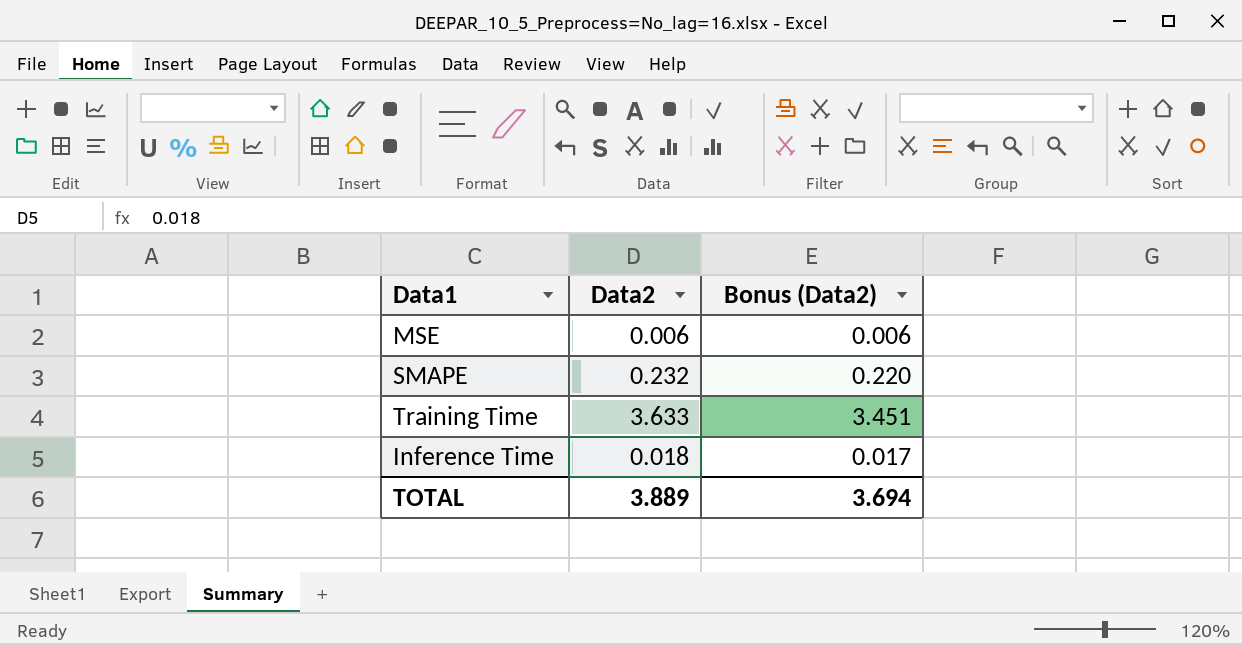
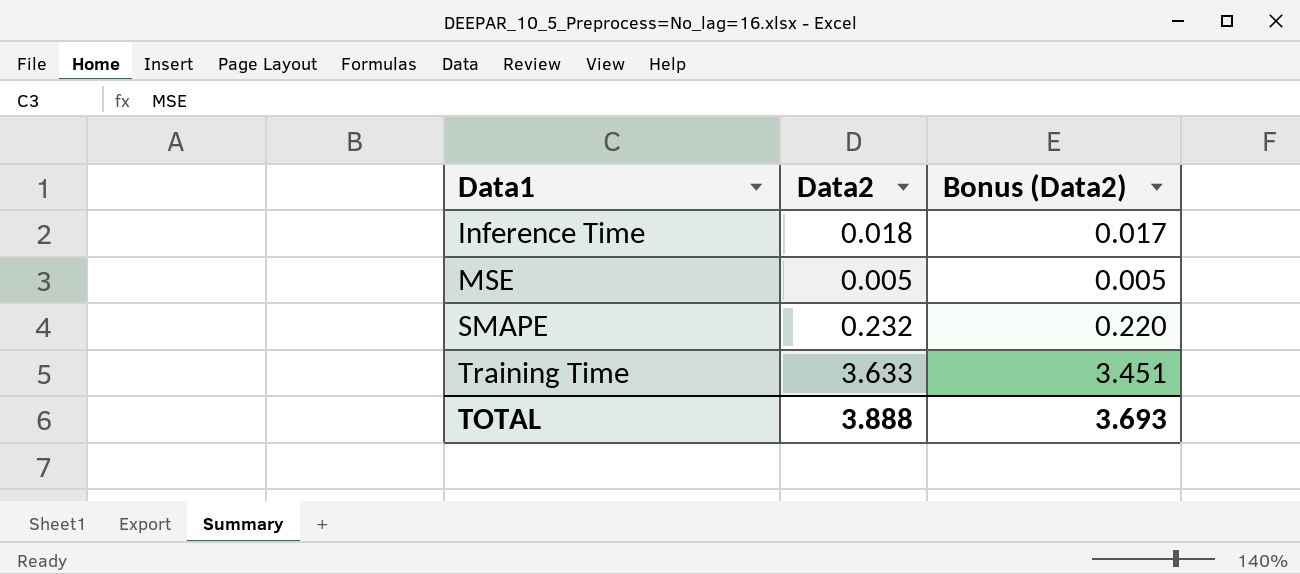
row order: none -> Data1 ascending
MSE | Data2: 0.006 -> 0.005
MSE | Bonus (Data2): 0.006 -> 0.005
TOTAL | Data2: 3.889 -> 3.888
TOTAL | Bonus (Data2): 3.694 -> 3.693

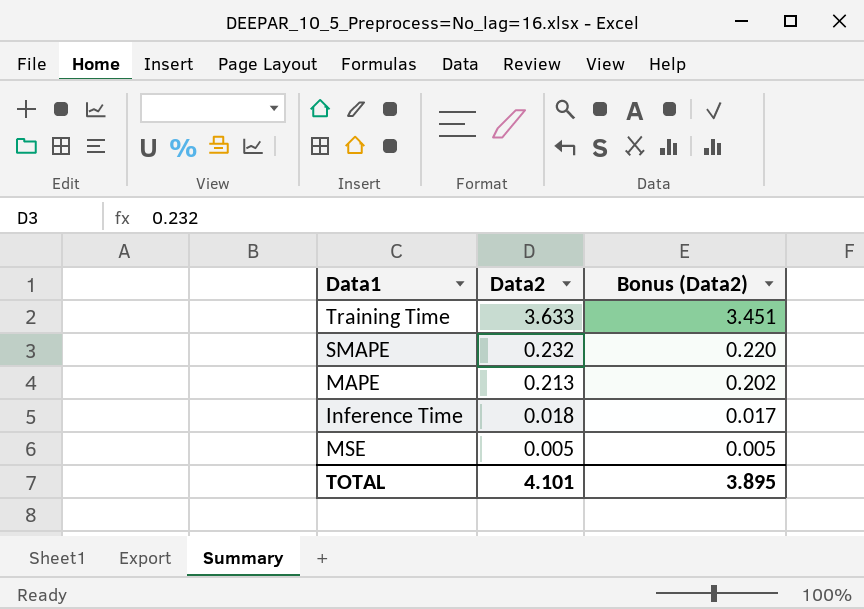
row order: Data1 ascending -> Data2 descending
row MAPE: none -> 0.213 | 0.202
TOTAL | Data2: 3.888 -> 4.101
TOTAL | Bonus (Data2): 3.693 -> 3.895

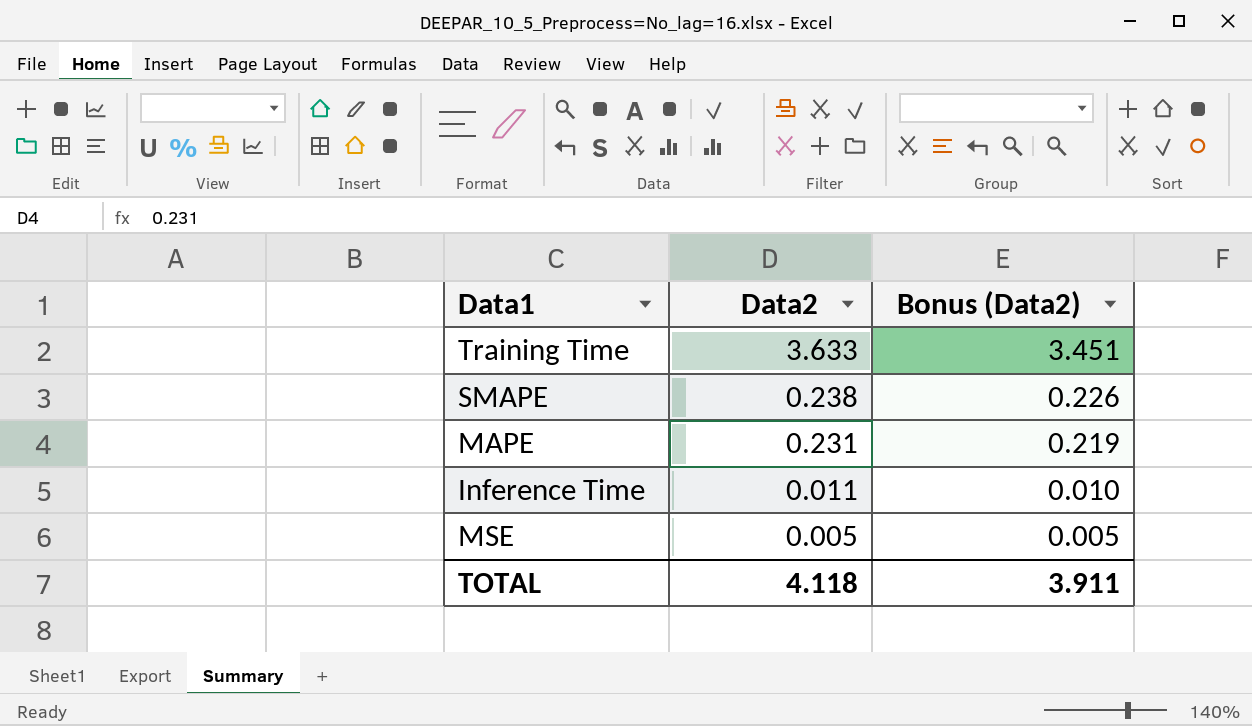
SMAPE | Data2: 0.232 -> 0.238
SMAPE | Bonus (Data2): 0.220 -> 0.226
MAPE | Data2: 0.213 -> 0.231
MAPE | Bonus (Data2): 0.202 -> 0.219
Inference Time | Data2: 0.018 -> 0.011
Inference Time | Bonus (Data2): 0.017 -> 0.010
TOTAL | Data2: 4.101 -> 4.118
TOTAL | Bonus (Data2): 3.895 -> 3.911

